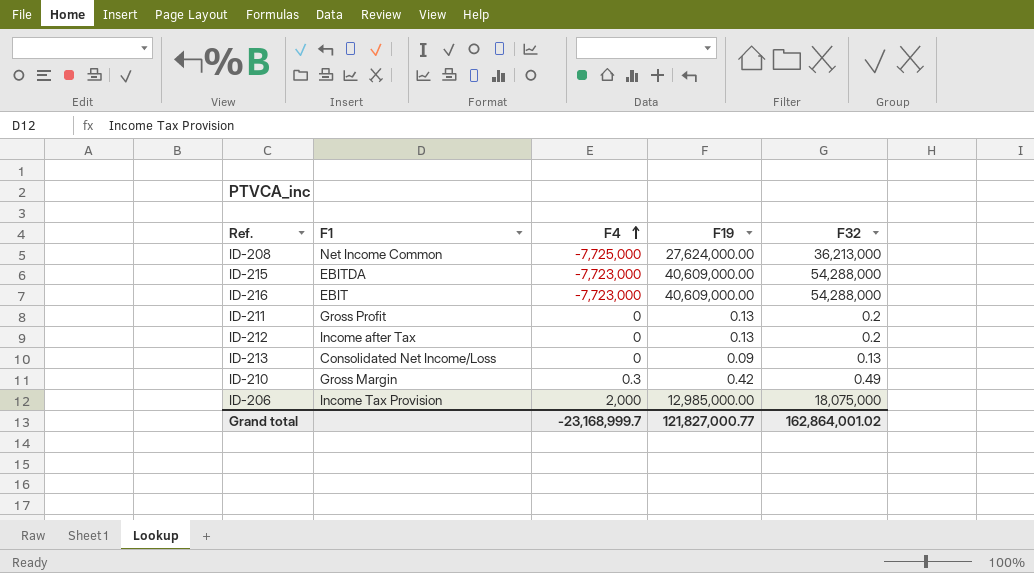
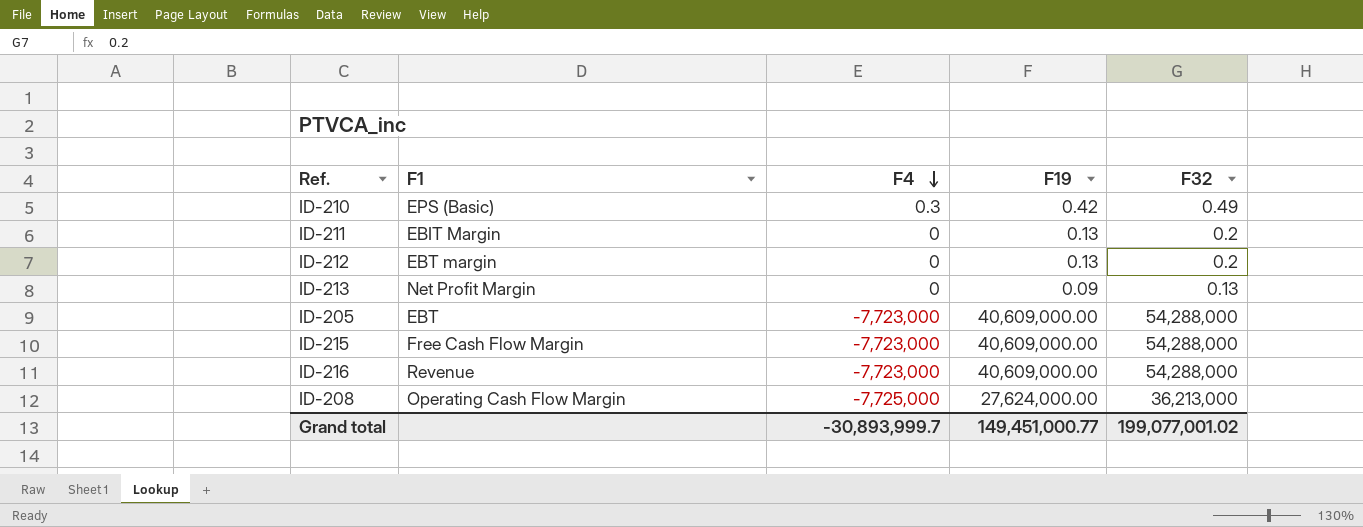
row order: F4 ascending -> F4 descending
row ID-206: Income Tax Provision | 2,000 | 12,985,000.00 | 18,075,000 -> none
ID-210 | F1: Gross Margin -> EPS (Basic)
ID-211 | F1: Gross Profit -> EBIT Margin
ID-212 | F1: Income after Tax -> EBT margin
ID-213 | F1: Consolidated Net Income/Loss -> Net Profit Margin
row ID-205: none -> EBT | -7,723,000 | 40,609,000.00 | 54,288,000
ID-215 | F1: EBITDA -> Free Cash Flow Margin
ID-216 | F1: EBIT -> Revenue
ID-208 | F1: Net Income Common -> Operating Cash Flow Margin
Grand total | F4: -23,168,999.7 -> -30,893,999.7
Grand total | F19: 121,827,000.77 -> 149,451,000.77
Grand total | F32: 162,864,001.02 -> 199,077,001.02

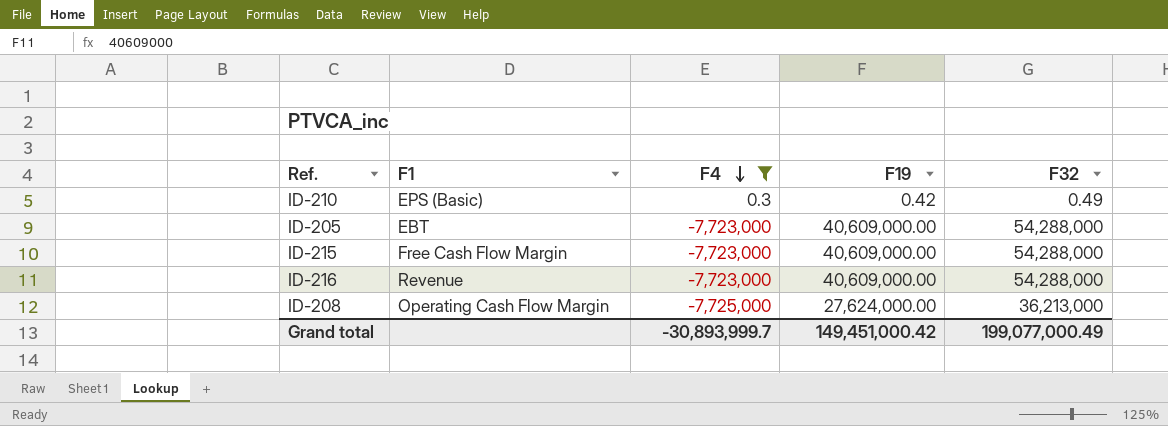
filter: none -> F4 != 0
Grand total | F19: 149,451,000.77 -> 149,451,000.42
Grand total | F32: 199,077,001.02 -> 199,077,000.49

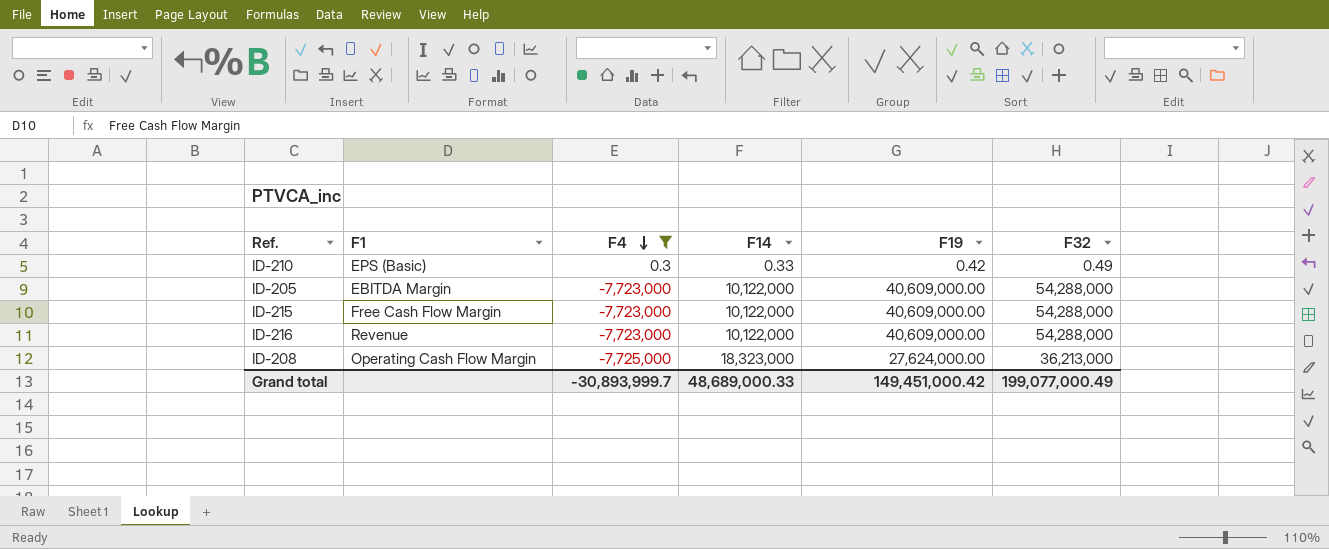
column F14 | position: none -> 4
ID-205 | F1: EBT -> EBITDA Margin

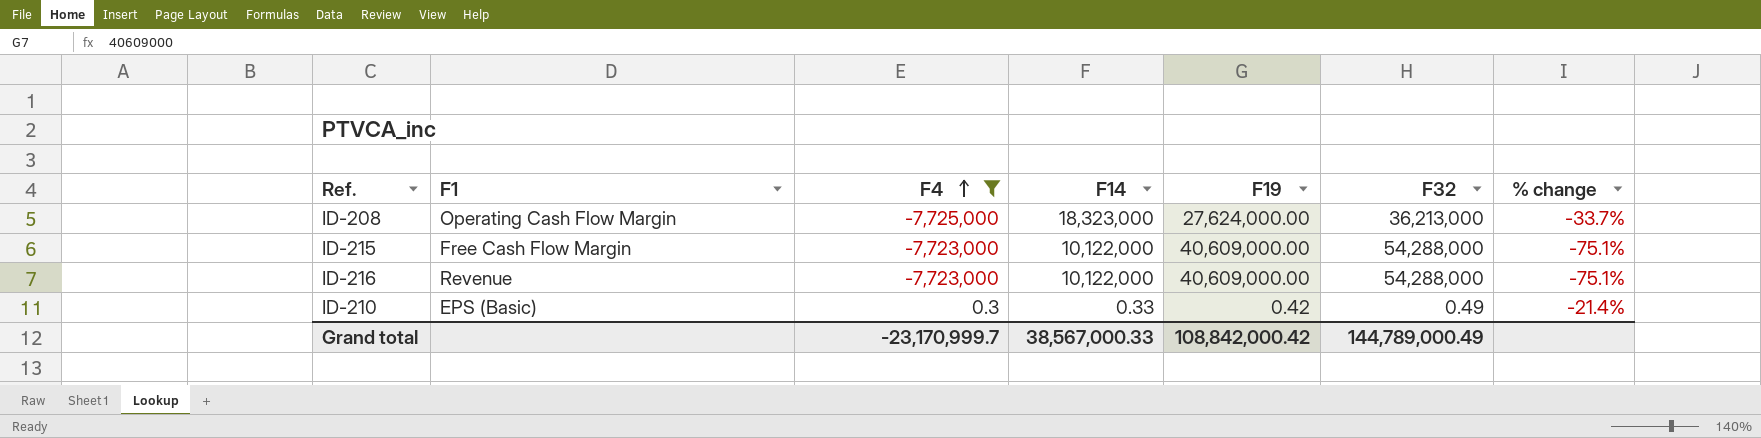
row order: F4 descending -> F4 ascending
column % change | formula: none -> ([F14] - [F19]) / [F19]
row ID-205: EBITDA Margin | -7,723,000 | 10,122,000 | 40,609,000.00 | 54,288,000 -> none
Grand total | F4: -30,893,999.7 -> -23,170,999.7
Grand total | F14: 48,689,000.33 -> 38,567,000.33
Grand total | F19: 149,451,000.42 -> 108,842,000.42
Grand total | F32: 199,077,000.49 -> 144,789,000.49

